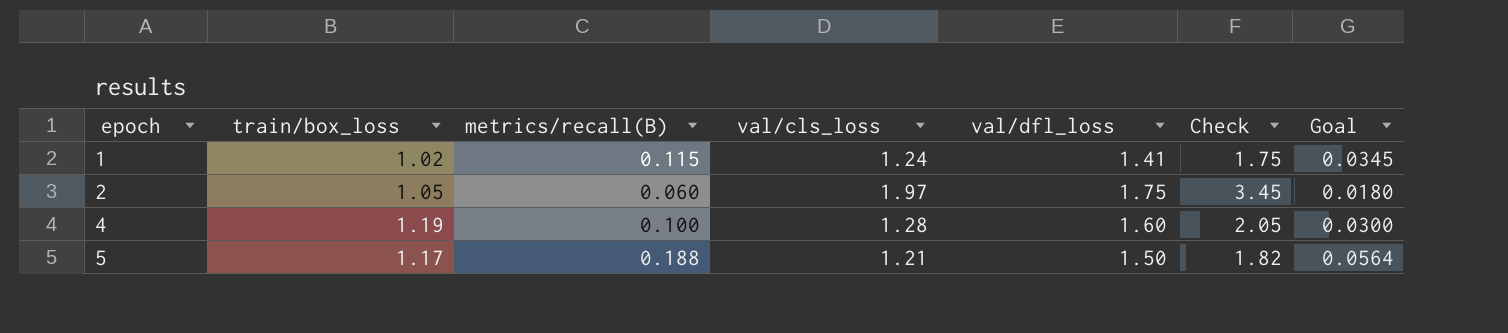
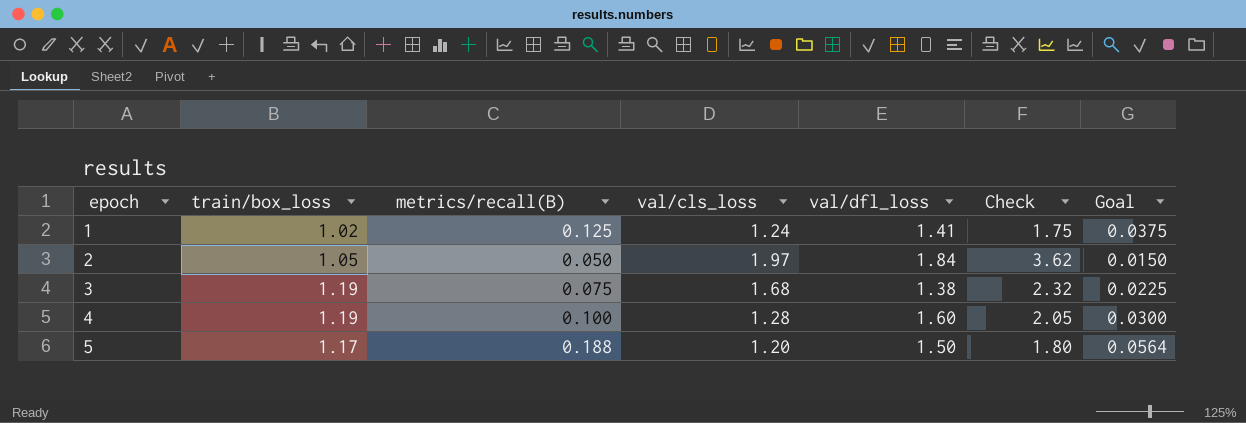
1 | metrics/recall(B): 0.115 -> 0.125
1 | Goal: 0.0345 -> 0.0375
2 | metrics/recall(B): 0.060 -> 0.050
2 | val/dfl_loss: 1.75 -> 1.84
2 | Check: 3.45 -> 3.62
2 | Goal: 0.0180 -> 0.0150
row 3: none -> 1.19 | 0.075 | 1.68 | 1.38 | 2.32 | 0.0225
5 | val/cls_loss: 1.21 -> 1.20
5 | Check: 1.82 -> 1.80

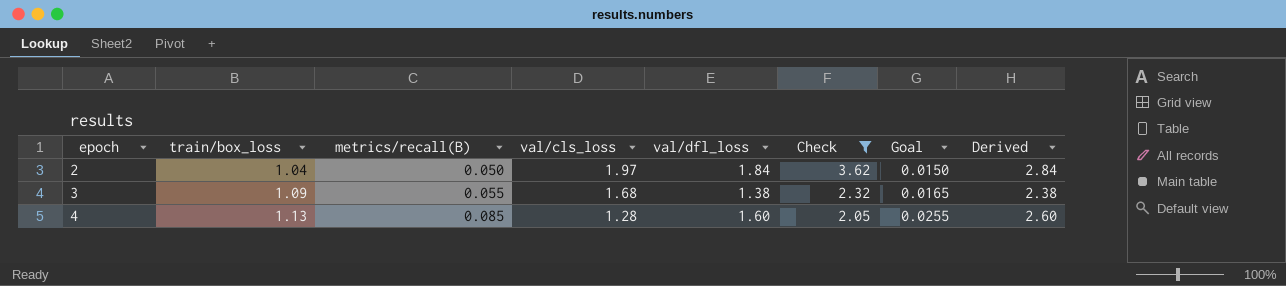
filter: none -> Check >= 2.05
column Derived | formula: none -> [val/dfl_loss] + 1
2 | train/box_loss: 1.05 -> 1.04
3 | train/box_loss: 1.19 -> 1.09
3 | metrics/recall(B): 0.075 -> 0.055
3 | Goal: 0.0225 -> 0.0165
4 | train/box_loss: 1.19 -> 1.13
4 | metrics/recall(B): 0.100 -> 0.085
4 | Goal: 0.0300 -> 0.0255

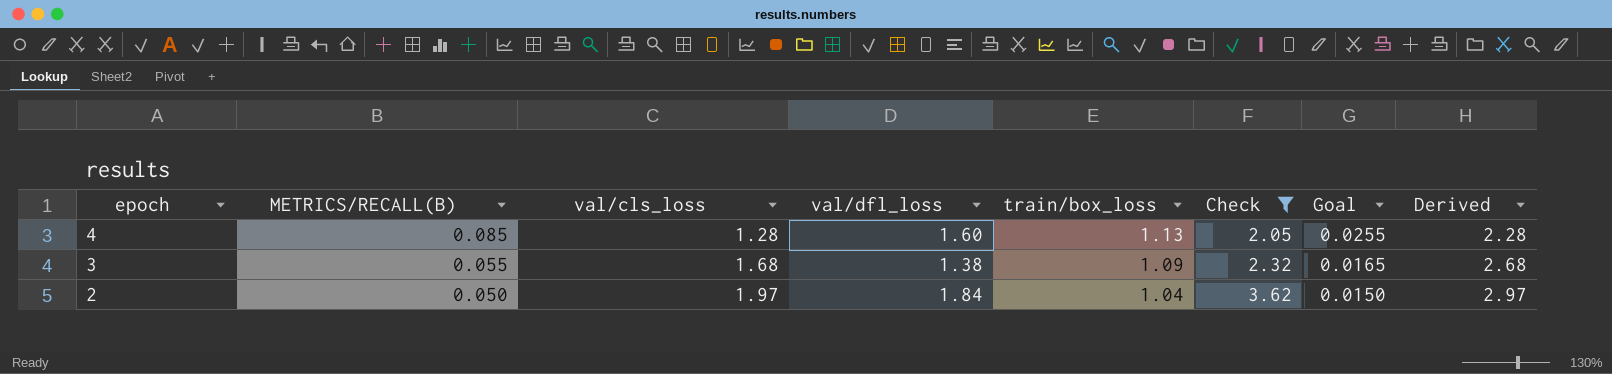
row order: epoch ascending -> epoch descending
column name: metrics/recall(B) -> METRICS/RECALL(B)
column train/box_loss | position: 2 -> 5
column Derived | formula: [val/dfl_loss] + 1 -> [val/cls_loss] + 1

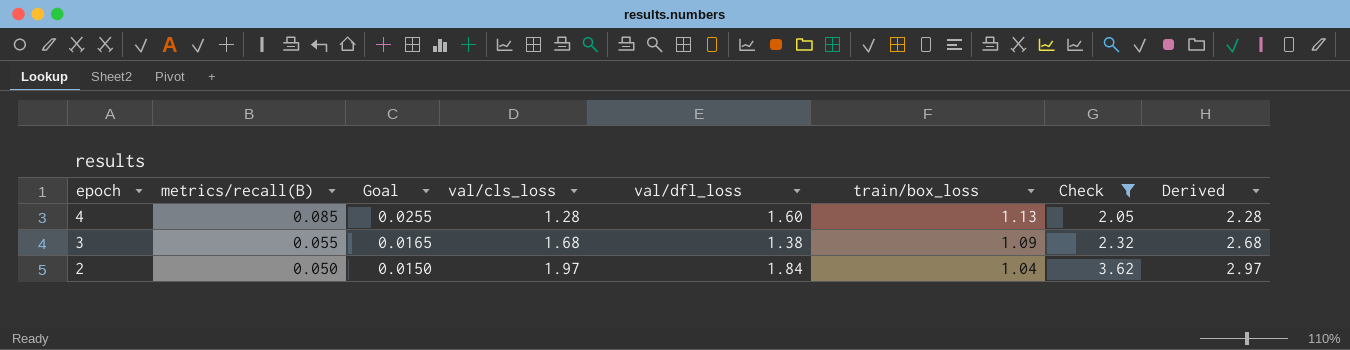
column name: METRICS/RECALL(B) -> metrics/recall(B)
column Goal | position: 7 -> 3

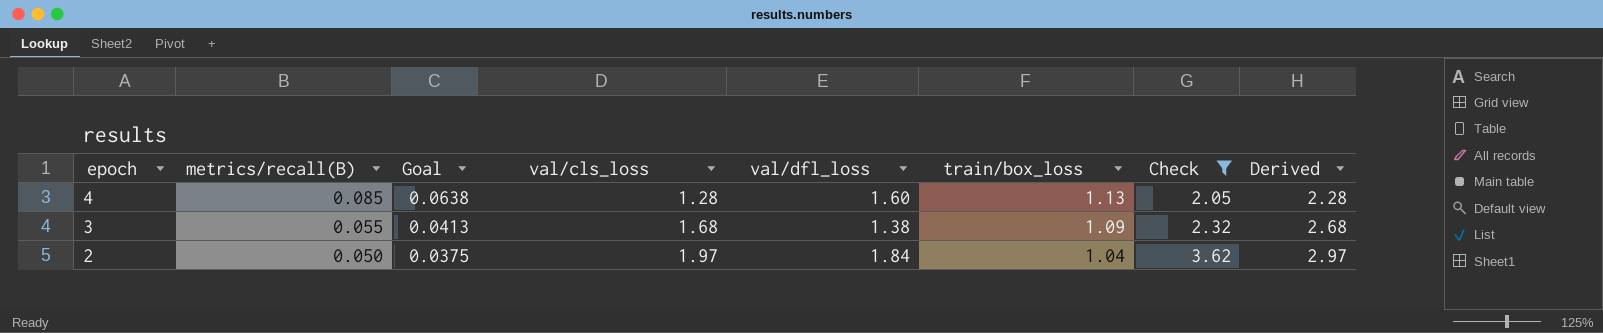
column Goal | formula: [metrics/recall(B)] * 0.3 -> [metrics/recall(B)] * 0.75

